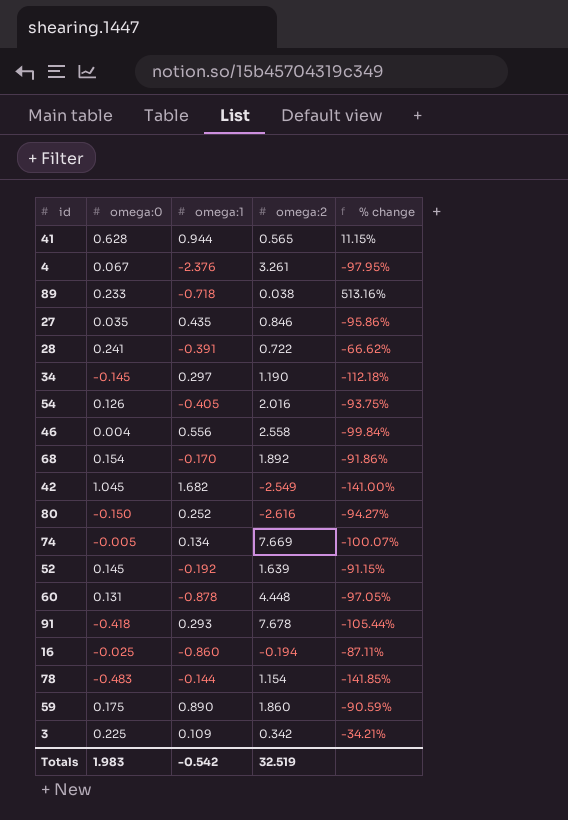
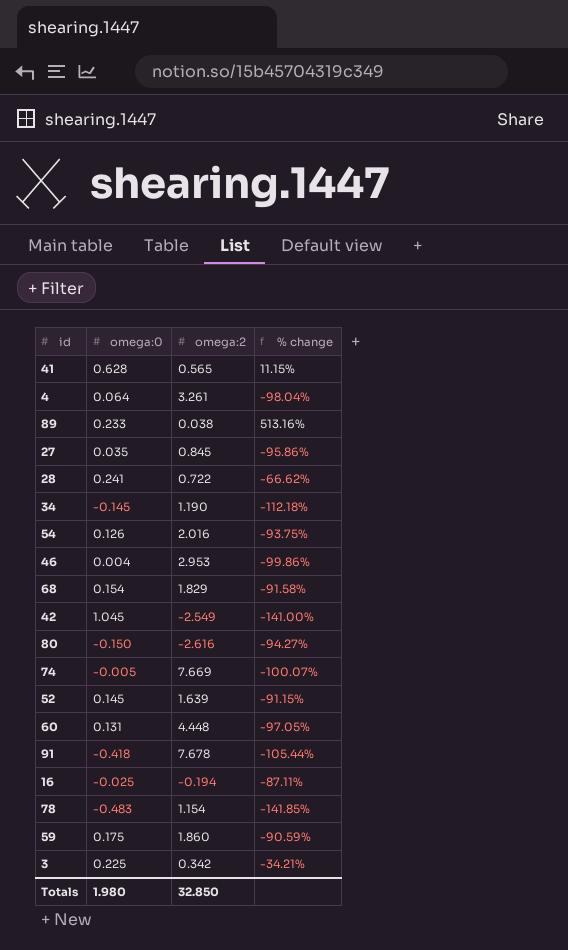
column omega:1 | position: 3 -> none
4 | omega:0: 0.067 -> 0.064
4 | % change: -97.95% -> -98.04%
27 | omega:2: 0.846 -> 0.845
46 | omega:2: 2.558 -> 2.953
46 | % change: -99.84% -> -99.86%
68 | omega:2: 1.892 -> 1.829
68 | % change: -91.86% -> -91.58%
Totals | omega:0: 1.983 -> 1.980
Totals | omega:2: 32.519 -> 32.850

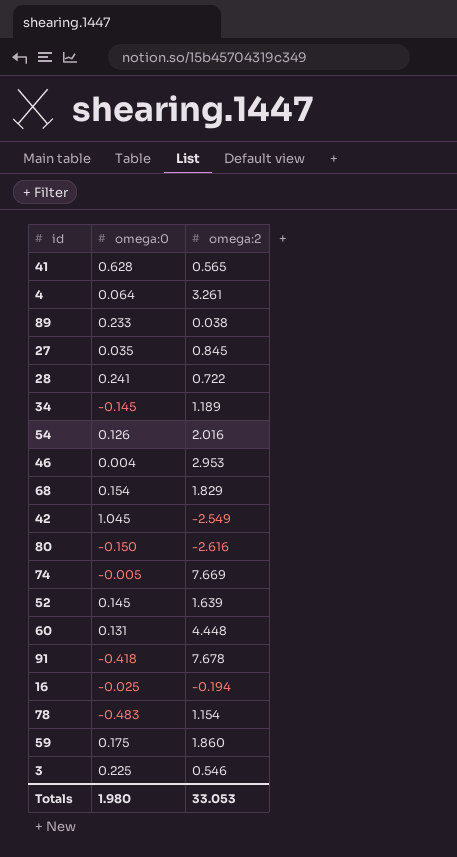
column % change | formula: ([omega:0] - [omega:2]) / [omega:2] -> none
34 | omega:2: 1.190 -> 1.189
3 | omega:2: 0.342 -> 0.546
Totals | omega:2: 32.850 -> 33.053

